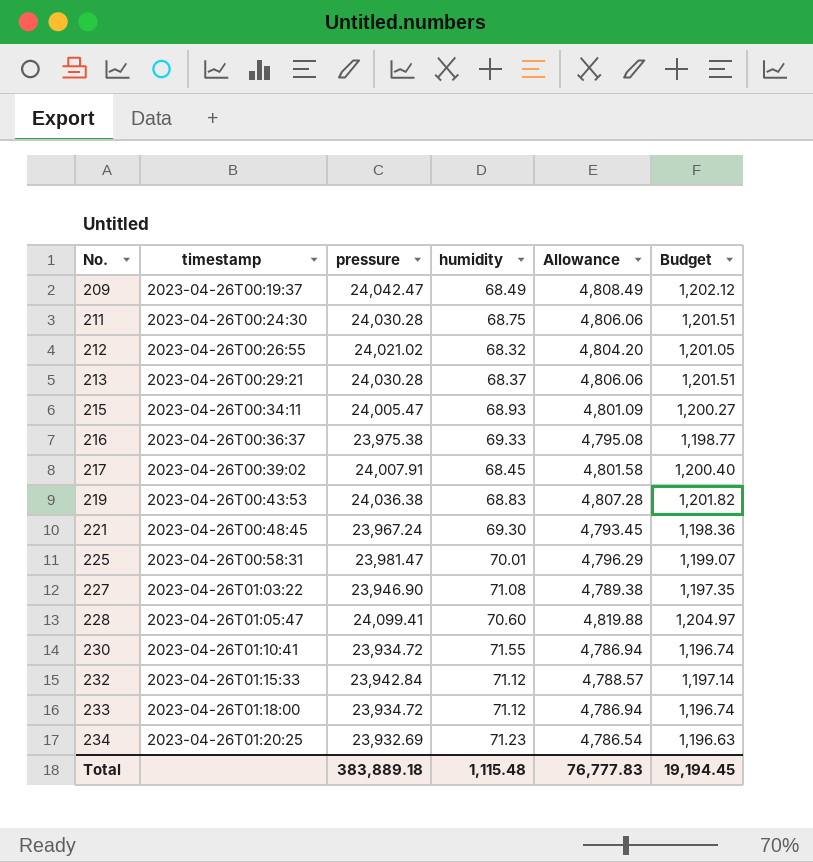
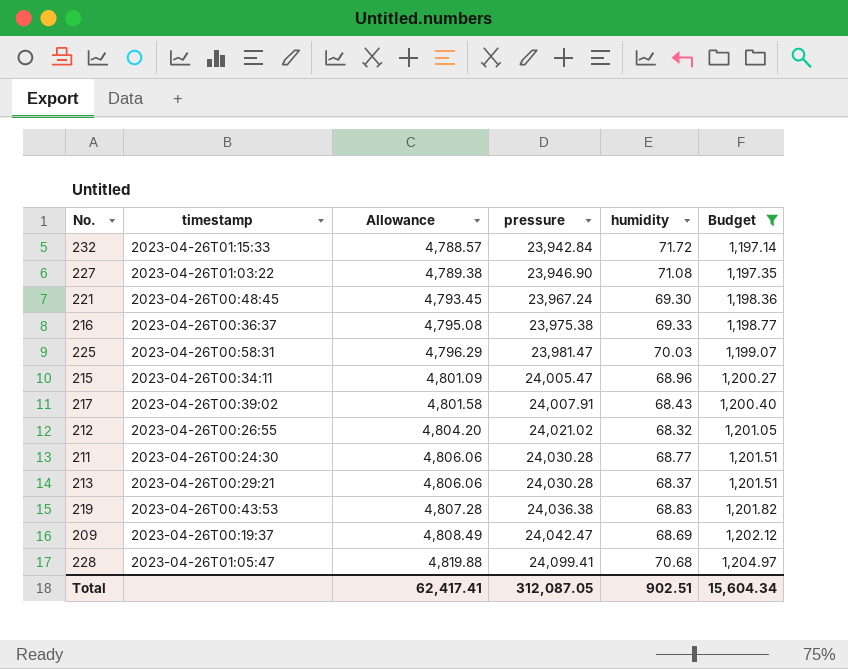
filter: none -> Budget >= 1,197.14
row order: No. ascending -> Allowance ascending
column Allowance | position: 5 -> 3
232 | humidity: 71.12 -> 71.72
225 | humidity: 70.01 -> 70.03
215 | humidity: 68.93 -> 68.96
217 | humidity: 68.45 -> 68.43
211 | humidity: 68.75 -> 68.77
209 | humidity: 68.49 -> 68.69
228 | humidity: 70.60 -> 70.68
Total | Allowance: 76,777.83 -> 62,417.41
Total | pressure: 383,889.18 -> 312,087.05
Total | humidity: 1,115.48 -> 902.51
Total | Budget: 19,194.45 -> 15,604.34

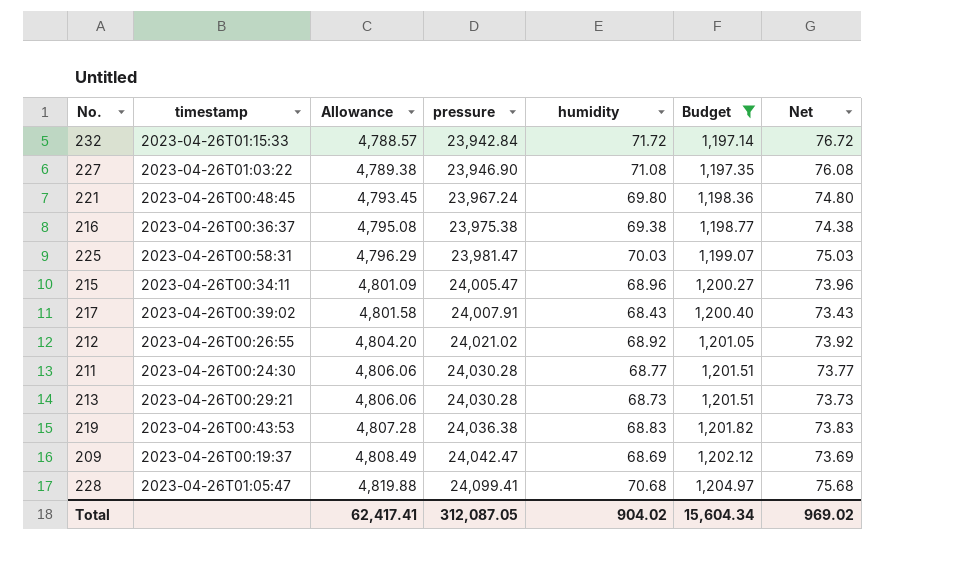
column Net | formula: none -> [humidity] + 5
221 | humidity: 69.30 -> 69.80
216 | humidity: 69.33 -> 69.38
212 | humidity: 68.32 -> 68.92
213 | humidity: 68.37 -> 68.73
Total | humidity: 902.51 -> 904.02

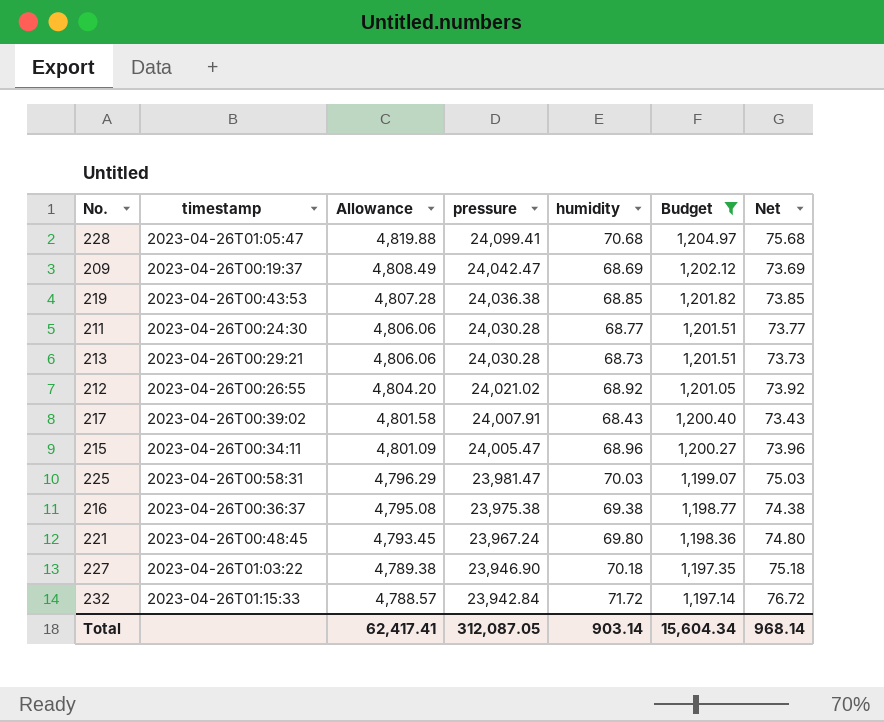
row order: Allowance ascending -> Allowance descending
219 | humidity: 68.83 -> 68.85
219 | Net: 73.83 -> 73.85
227 | humidity: 71.08 -> 70.18
227 | Net: 76.08 -> 75.18
Total | humidity: 904.02 -> 903.14
Total | Net: 969.02 -> 968.14

